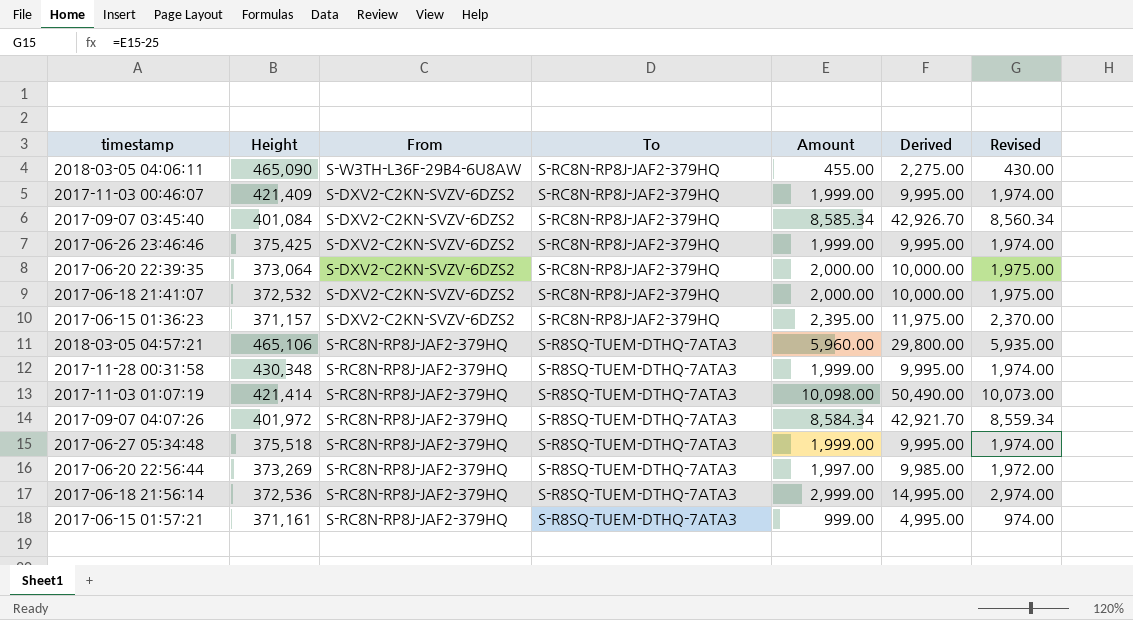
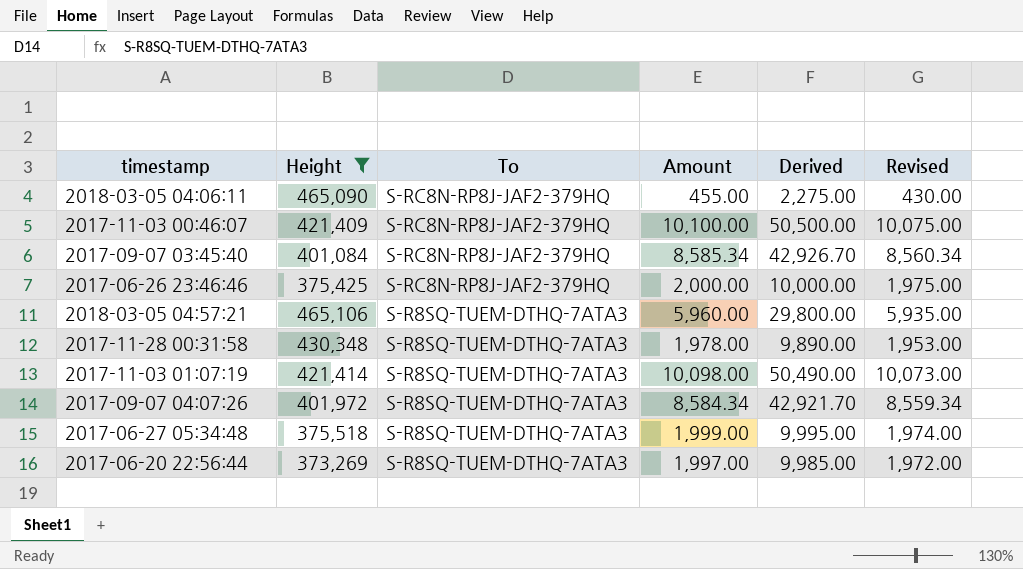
filter: none -> Height >= 373,269
column From | position: 3 -> none
2017-11-03 00:46:07 | Amount: 1,999.00 -> 10,100.00
2017-11-03 00:46:07 | Derived: 9,995.00 -> 50,500.00
2017-11-03 00:46:07 | Revised: 1,974.00 -> 10,075.00
2017-06-26 23:46:46 | Amount: 1,999.00 -> 2,000.00
2017-06-26 23:46:46 | Derived: 9,995.00 -> 10,000.00
2017-06-26 23:46:46 | Revised: 1,974.00 -> 1,975.00
2017-11-28 00:31:58 | Amount: 1,999.00 -> 1,978.00
2017-11-28 00:31:58 | Derived: 9,995.00 -> 9,890.00
2017-11-28 00:31:58 | Revised: 1,974.00 -> 1,953.00

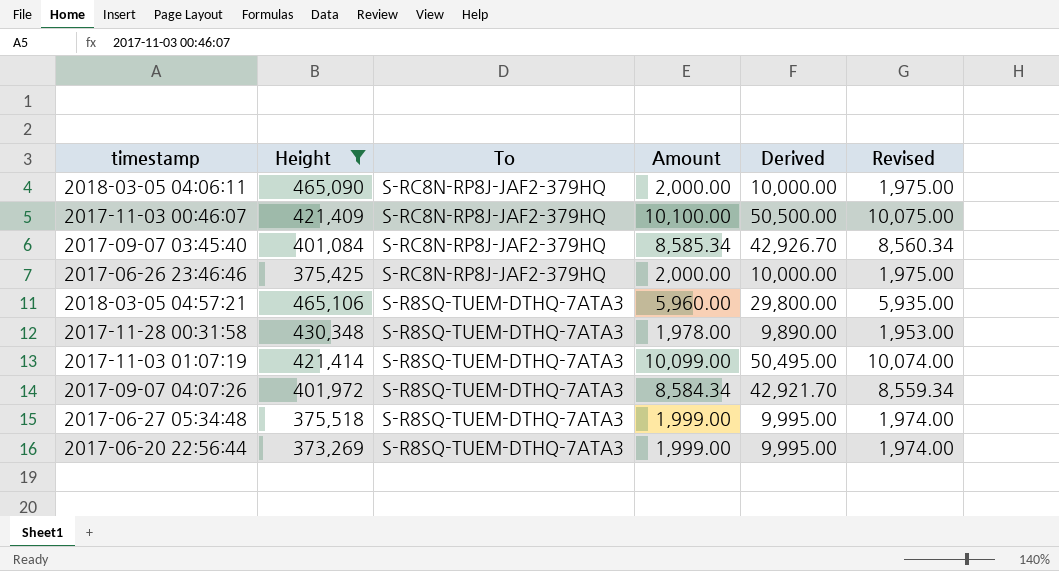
2018-03-05 04:06:11 | Amount: 455.00 -> 2,000.00
2018-03-05 04:06:11 | Derived: 2,275.00 -> 10,000.00
2018-03-05 04:06:11 | Revised: 430.00 -> 1,975.00
2017-11-03 01:07:19 | Amount: 10,098.00 -> 10,099.00
2017-11-03 01:07:19 | Derived: 50,490.00 -> 50,495.00
2017-11-03 01:07:19 | Revised: 10,073.00 -> 10,074.00
2017-06-20 22:56:44 | Amount: 1,997.00 -> 1,999.00
2017-06-20 22:56:44 | Derived: 9,985.00 -> 9,995.00
2017-06-20 22:56:44 | Revised: 1,972.00 -> 1,974.00

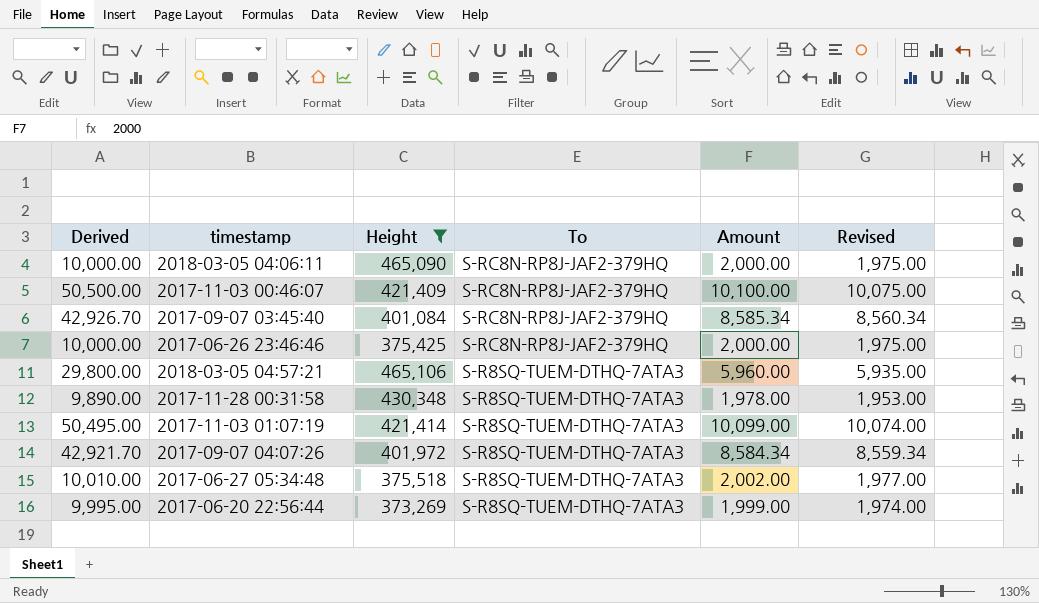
column Derived | position: 5 -> 1
2017-06-27 05:34:48 | Derived: 9,995.00 -> 10,010.00
2017-06-27 05:34:48 | Amount: 1,999.00 -> 2,002.00
2017-06-27 05:34:48 | Revised: 1,974.00 -> 1,977.00

